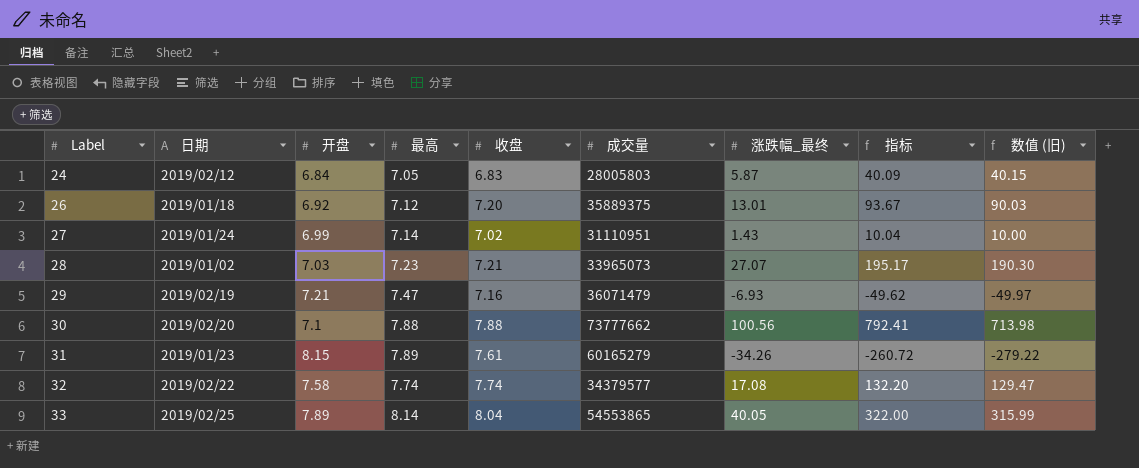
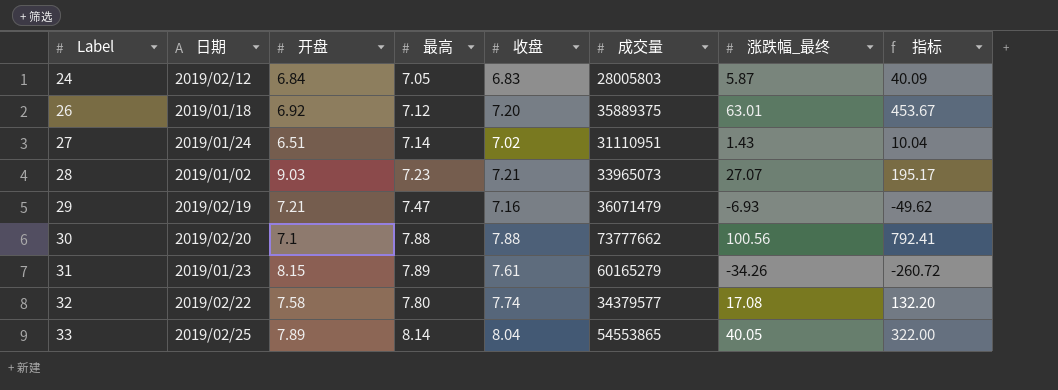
column 数值 (旧) | formula: [开盘] * [涨跌幅_最终] -> none
26 | 涨跌幅_最终: 13.01 -> 63.01
26 | 指标: 93.67 -> 453.67
27 | 开盘: 6.99 -> 6.51
28 | 开盘: 7.03 -> 9.03
32 | 最高: 7.74 -> 7.80

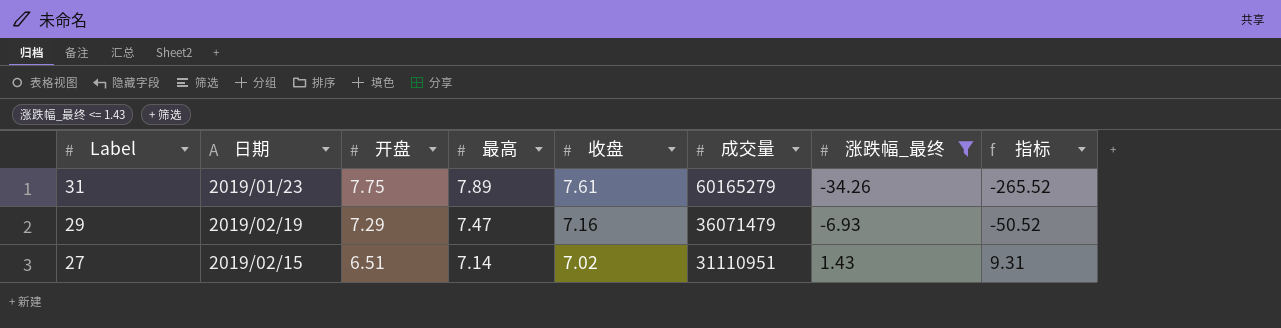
filter: none -> 涨跌幅_最终 <= 1.43
row order: Label ascending -> Label descending
column 指标 | formula: [收盘] * [涨跌幅_最终] -> [开盘] * [涨跌幅_最终]
31 | 开盘: 8.15 -> 7.75
29 | 开盘: 7.21 -> 7.29
27 | 日期: 2019/01/24 -> 2019/02/15

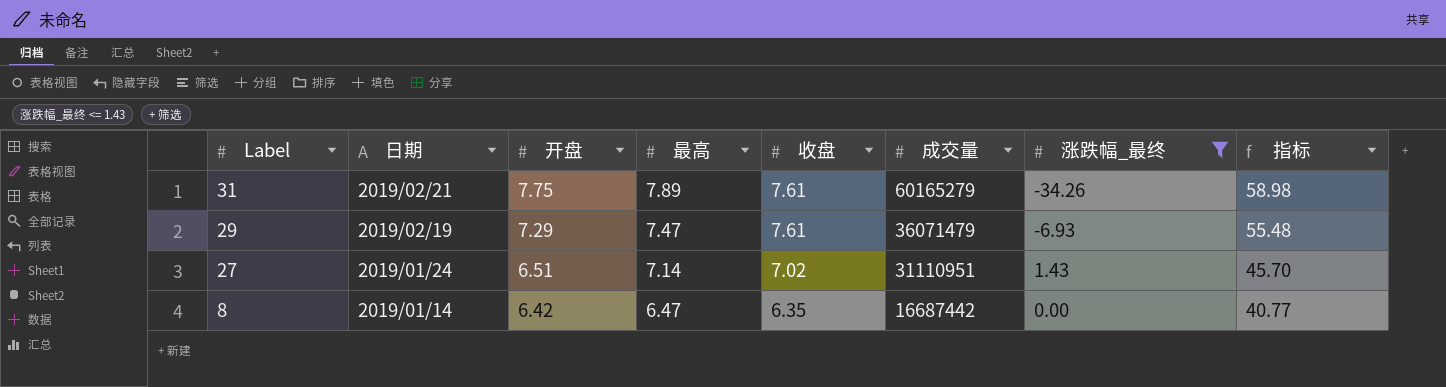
column 指标 | formula: [开盘] * [涨跌幅_最终] -> [开盘] * [收盘]
31 | 日期: 2019/01/23 -> 2019/02/21
29 | 收盘: 7.16 -> 7.61
27 | 日期: 2019/02/15 -> 2019/01/24
row 8: none -> 2019/01/14 | 6.42 | 6.47 | 6.35 | 16687442 | 0.00 | 40.77

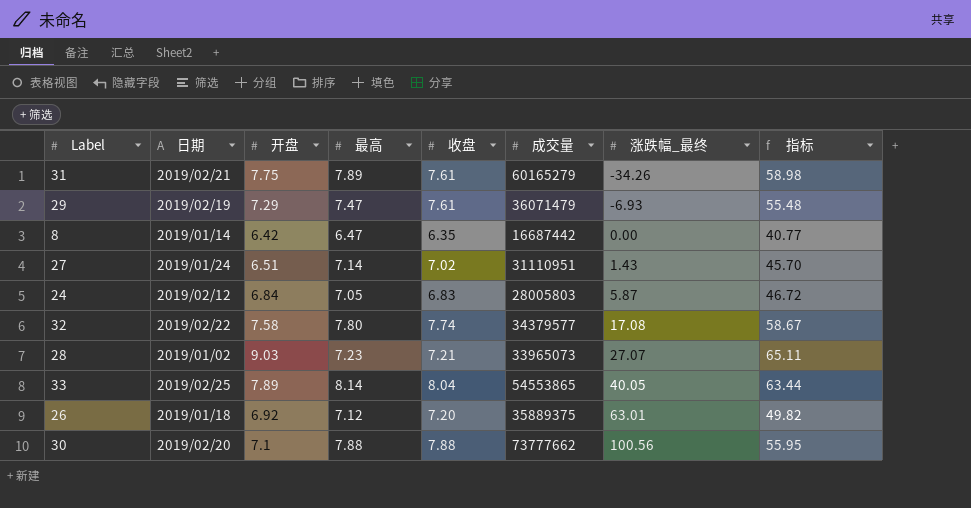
filter: 涨跌幅_最终 <= 1.43 -> none
row order: Label descending -> 涨跌幅_最终 ascending

